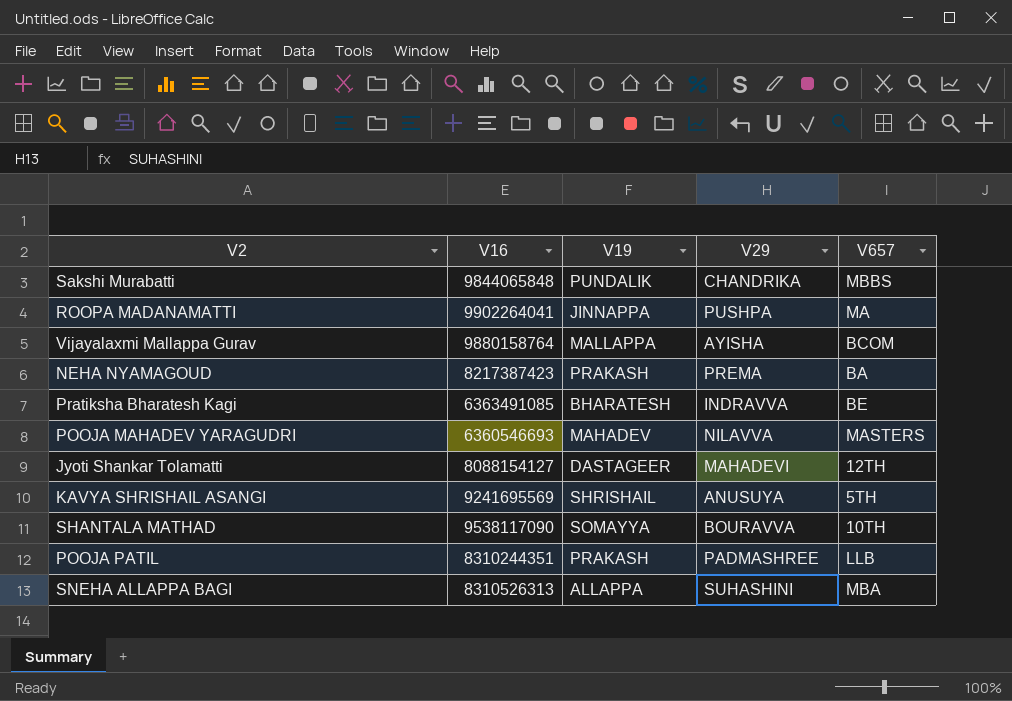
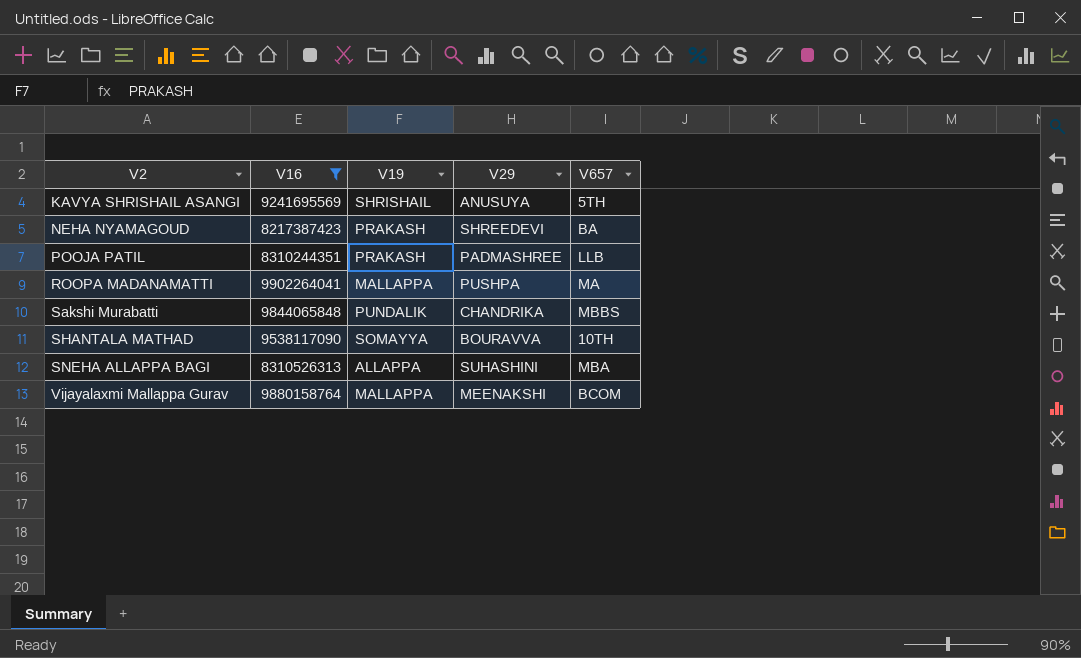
filter: none -> V16 >= 8217387423
row order: none -> V2 ascending
NEHA NYAMAGOUD | V29: PREMA -> SHREEDEVI
ROOPA MADANAMATTI | V19: JINNAPPA -> MALLAPPA
Vijayalaxmi Mallappa Gurav | V29: AYISHA -> MEENAKSHI

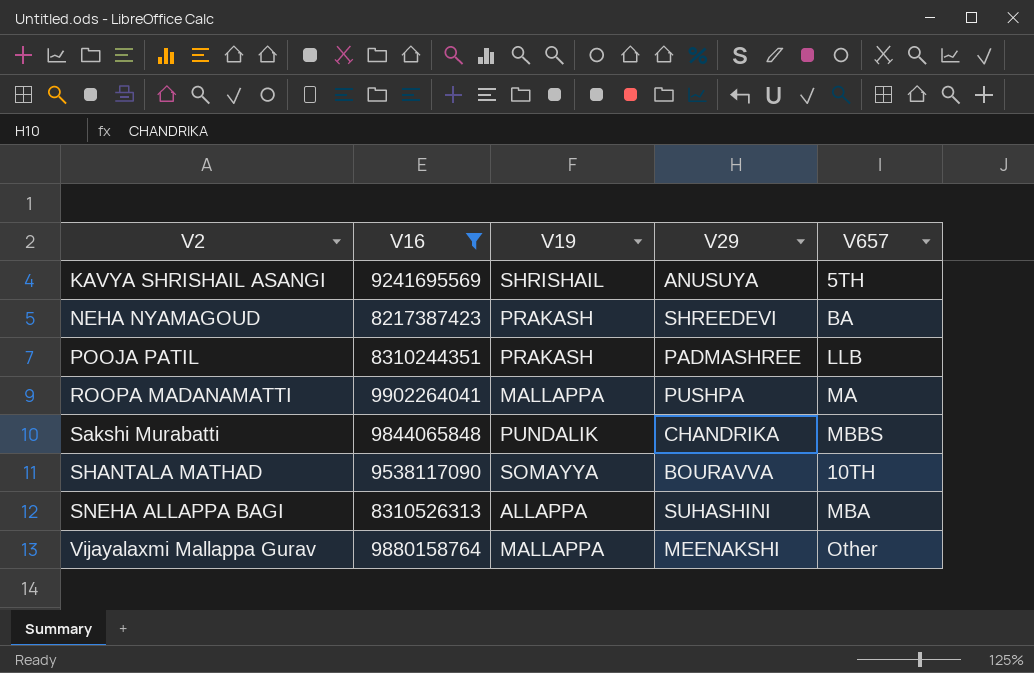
Vijayalaxmi Mallappa Gurav | V657: BCOM -> Other

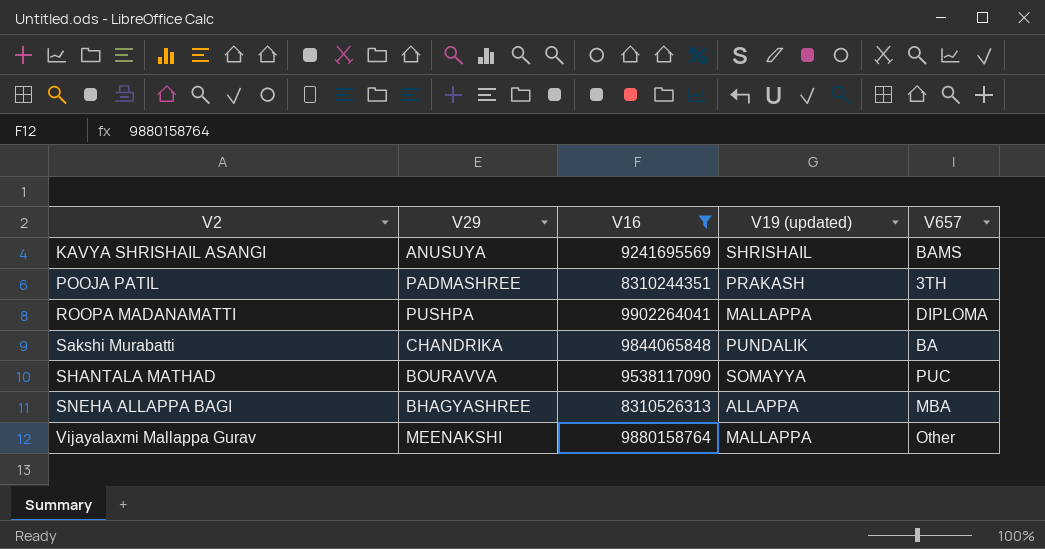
column V29 | position: 4 -> 2
column name: V19 -> V19 (updated)
row NEHA NYAMAGOUD: 8217387423 | PRAKASH | SHREEDEVI | BA -> none
KAVYA SHRISHAIL ASANGI | V657: 5TH -> BAMS
POOJA PATIL | V657: LLB -> 3TH
ROOPA MADANAMATTI | V657: MA -> DIPLOMA
Sakshi Murabatti | V657: MBBS -> BA
SHANTALA MATHAD | V657: 10TH -> PUC
SNEHA ALLAPPA BAGI | V29: SUHASHINI -> BHAGYASHREE

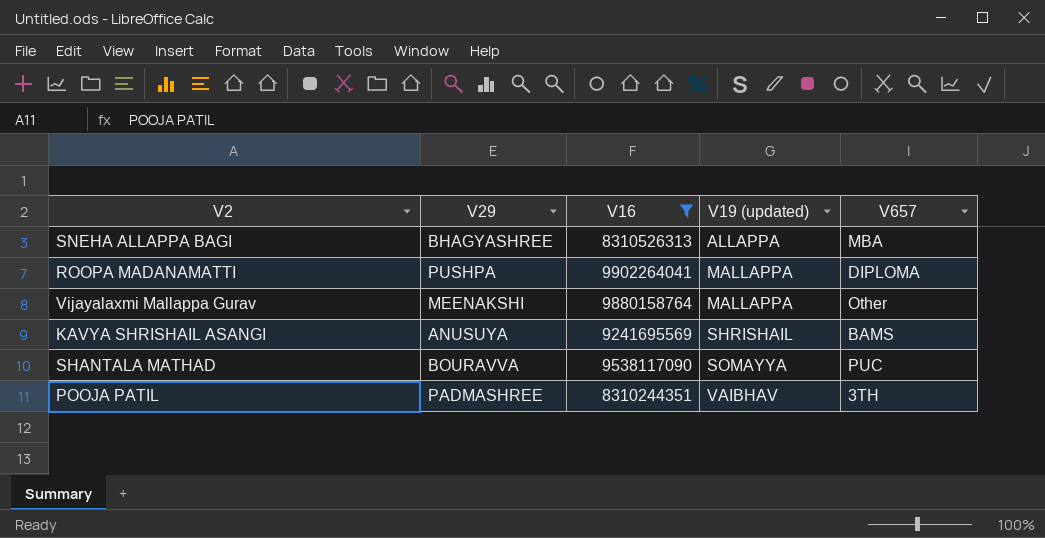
row order: V2 ascending -> V19 (updated) ascending
row Sakshi Murabatti: CHANDRIKA | 9844065848 | PUNDALIK | BA -> none
POOJA PATIL | V19 (updated): PRAKASH -> VAIBHAV

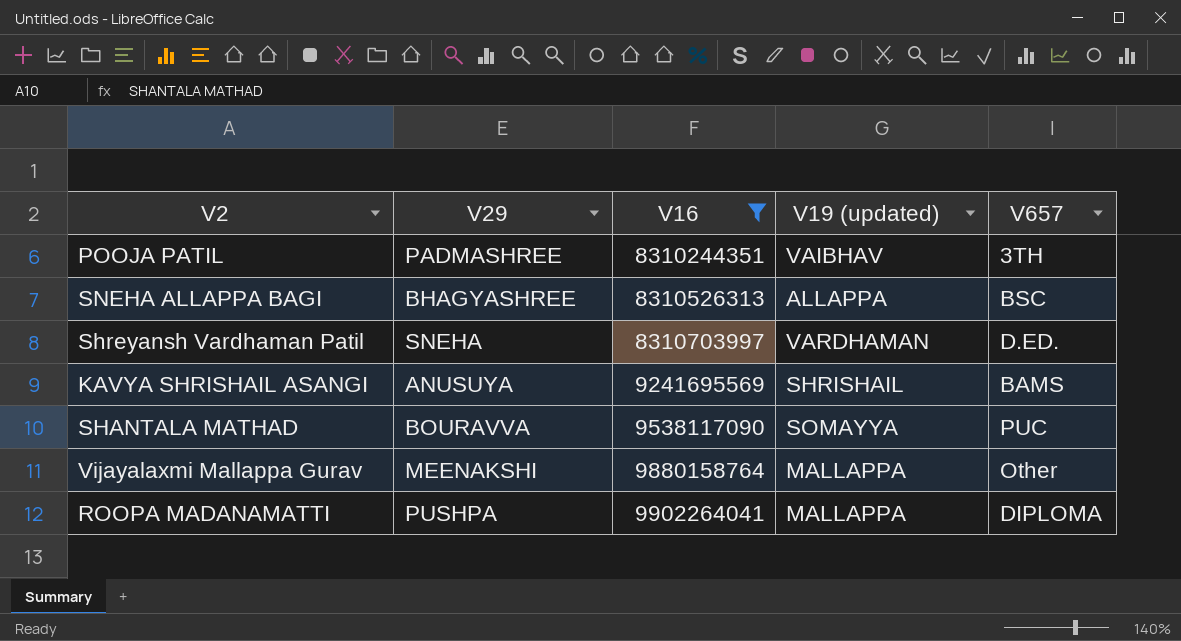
row order: V19 (updated) ascending -> V16 ascending
SNEHA ALLAPPA BAGI | V657: MBA -> BSC
row Shreyansh Vardhaman Patil: none -> SNEHA | 8310703997 | VARDHAMAN | D.ED.

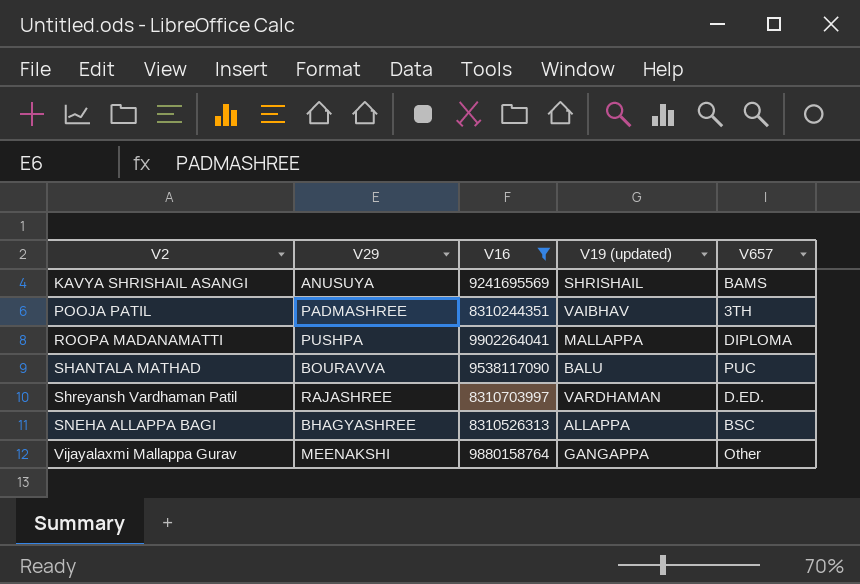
row order: V16 ascending -> V2 ascending
SHANTALA MATHAD | V19 (updated): SOMAYYA -> BALU
Shreyansh Vardhaman Patil | V29: SNEHA -> RAJASHREE
Vijayalaxmi Mallappa Gurav | V19 (updated): MALLAPPA -> GANGAPPA

